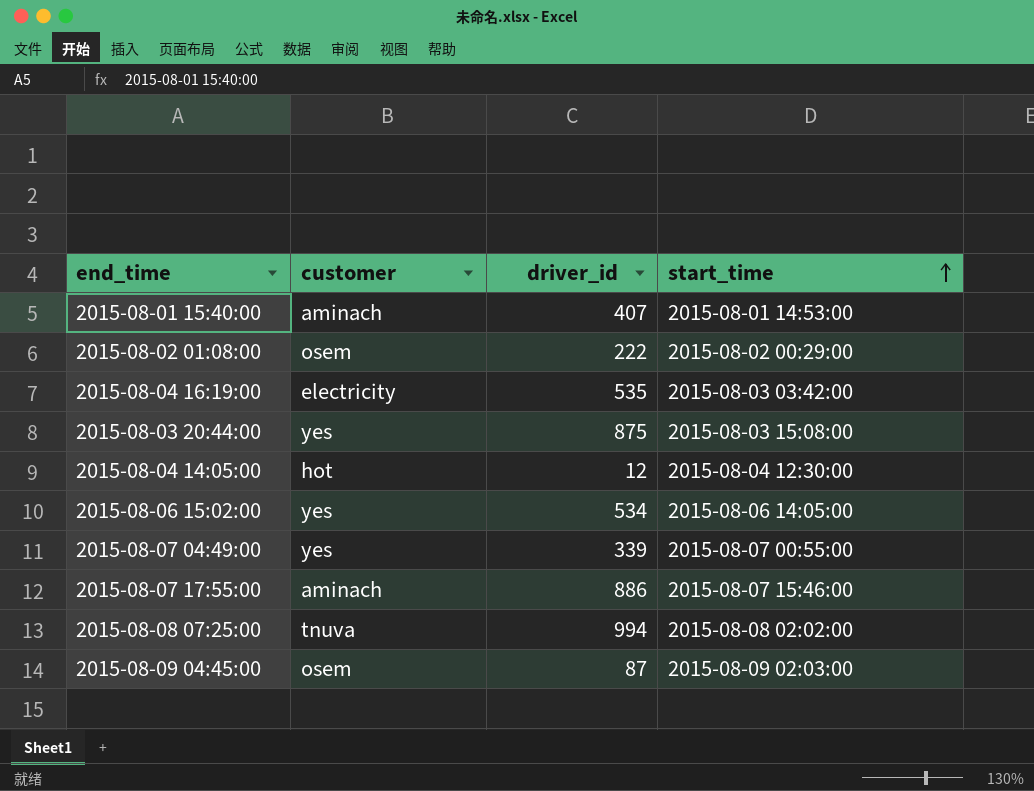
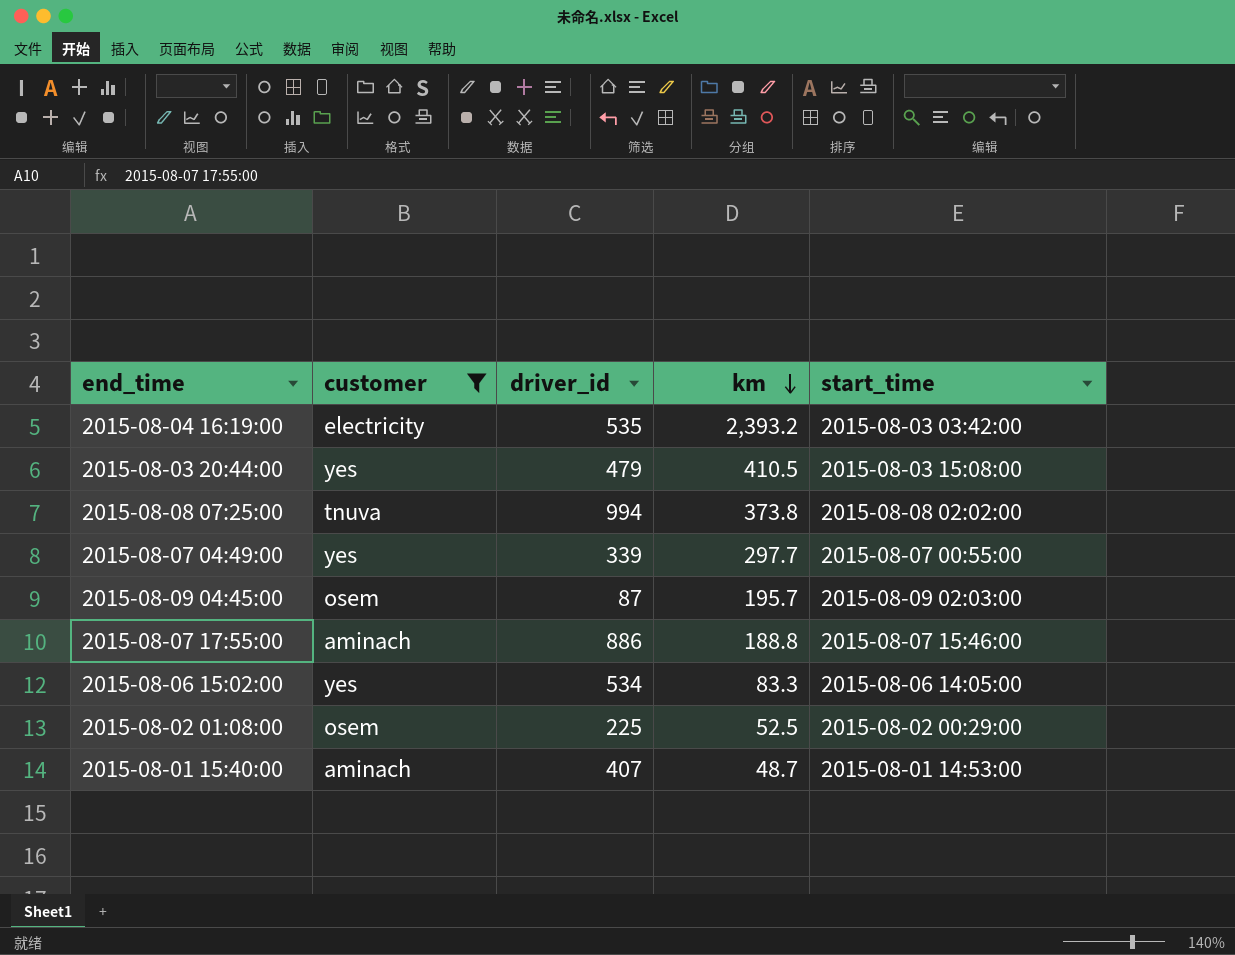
filter: none -> customer != hot
row order: start_time ascending -> km descending
column km | position: none -> 4
2015-08-03 20:44:00 | driver_id: 875 -> 479
2015-08-02 01:08:00 | driver_id: 222 -> 225

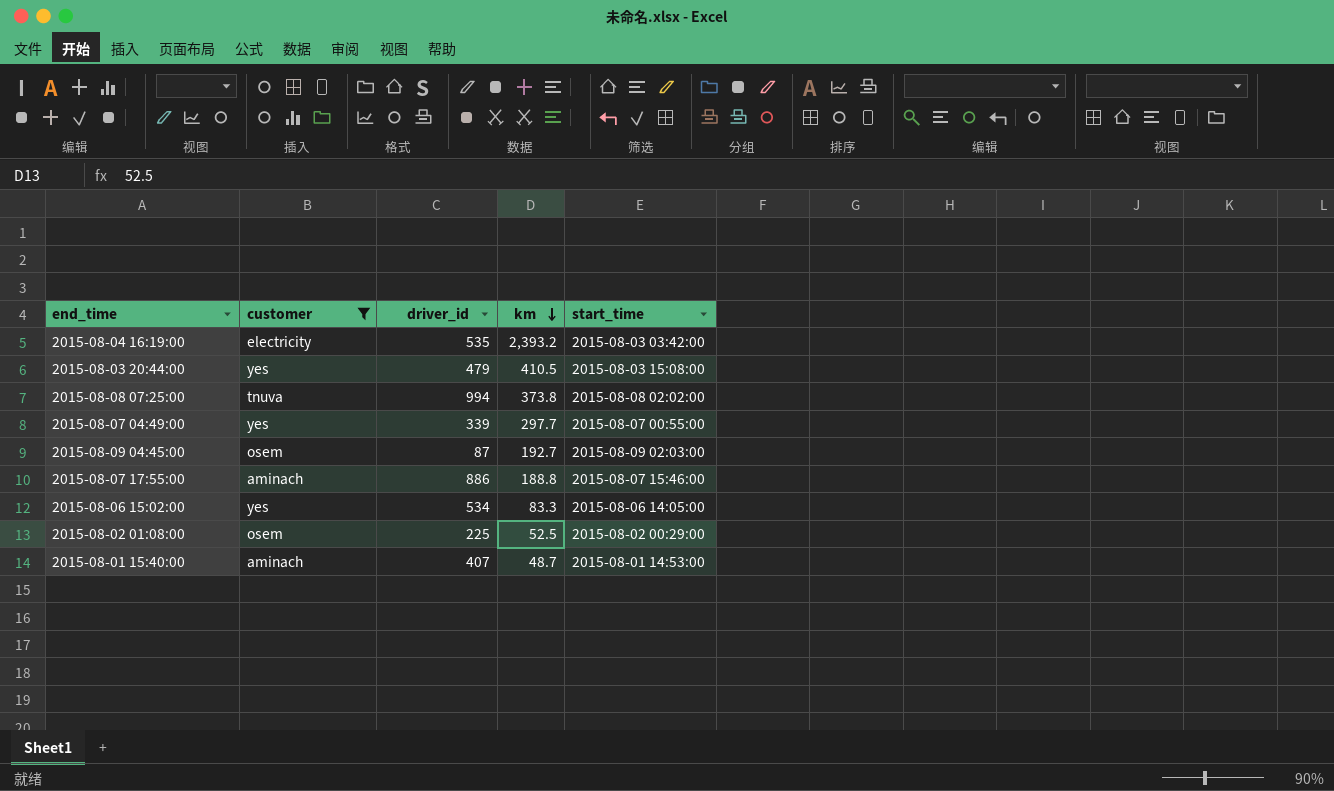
2015-08-09 04:45:00 | km: 195.7 -> 192.7

